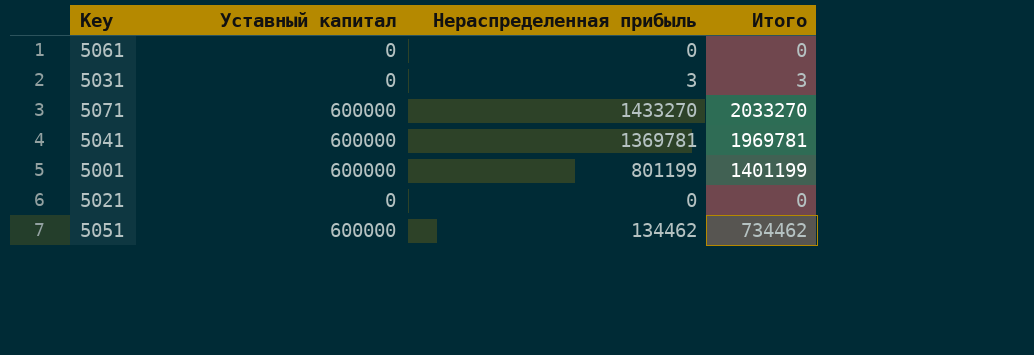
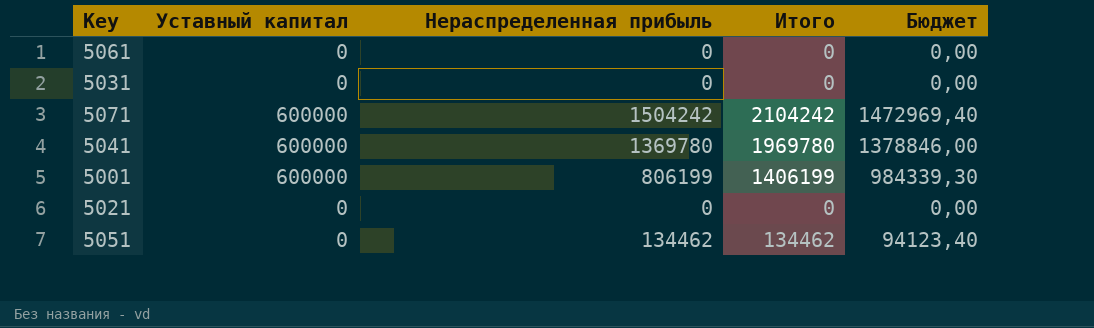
column Бюджет | formula: none -> [Итого] * 0,7
5031 | Нераспределенная прибыль: 3 -> 0
5031 | Итого: 3 -> 0
5071 | Нераспределенная прибыль: 1433270 -> 1504242
5071 | Итого: 2033270 -> 2104242
5041 | Нераспределенная прибыль: 1369781 -> 1369780
5041 | Итого: 1969781 -> 1969780
5001 | Нераспределенная прибыль: 801199 -> 806199
5001 | Итого: 1401199 -> 1406199
5051 | Уставный капитал: 600000 -> 0
5051 | Итого: 734462 -> 134462

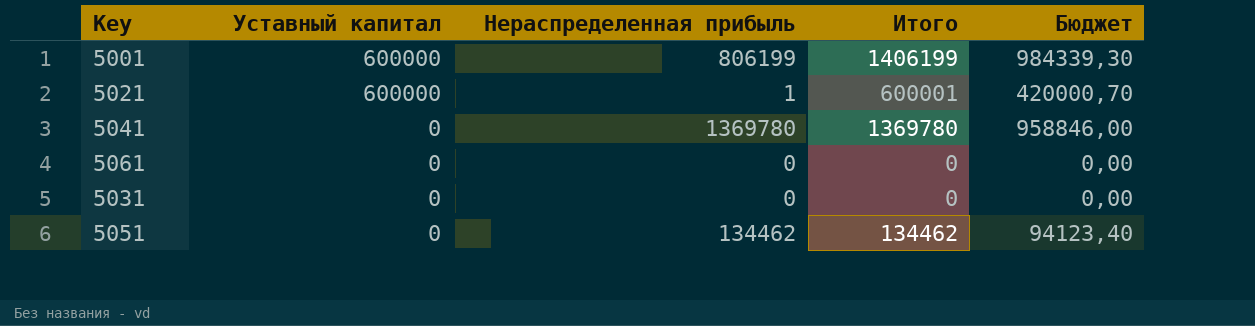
row order: none -> Уставный капитал descending
row 5071: 600000 | 1504242 | 2104242 | 1472969,40 -> none
5021 | Уставный капитал: 0 -> 600000
5021 | Нераспределенная прибыль: 0 -> 1
5021 | Итого: 0 -> 600001
5021 | Бюджет: 0,00 -> 420000,70
5041 | Уставный капитал: 600000 -> 0
5041 | Итого: 1969780 -> 1369780
5041 | Бюджет: 1378846,00 -> 958846,00

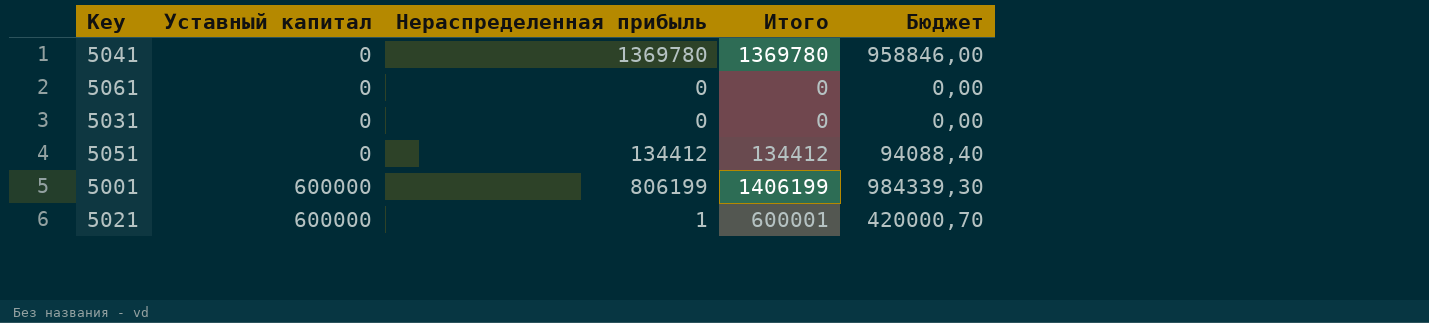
row order: Уставный капитал descending -> Уставный капитал ascending
5051 | Нераспределенная прибыль: 134462 -> 134412
5051 | Итого: 134462 -> 134412
5051 | Бюджет: 94123,40 -> 94088,40

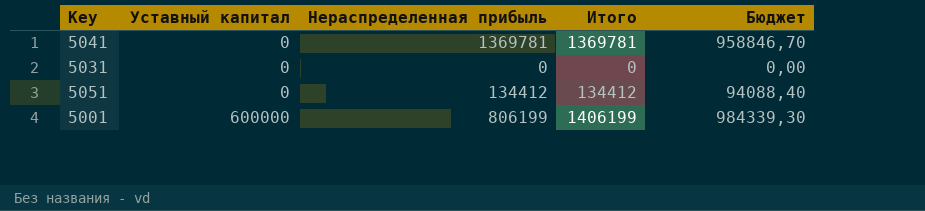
row 5061: 0 | 0 | 0 | 0,00 -> none
row 5021: 600000 | 1 | 600001 | 420000,70 -> none
5041 | Нераспределенная прибыль: 1369780 -> 1369781
5041 | Итого: 1369780 -> 1369781
5041 | Бюджет: 958846,00 -> 958846,70

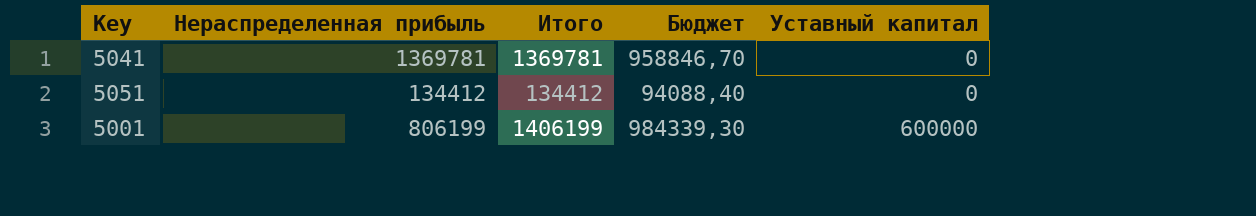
column Уставный капитал | position: 2 -> 5
row 5031: 0 | 0 | 0 | 0,00 -> none

